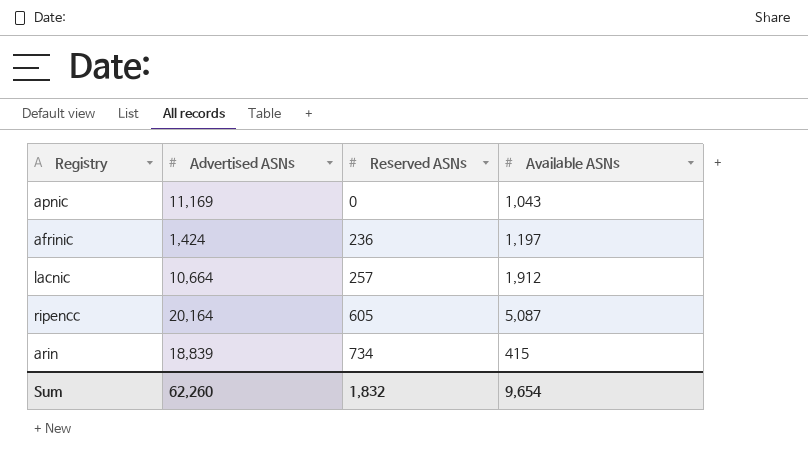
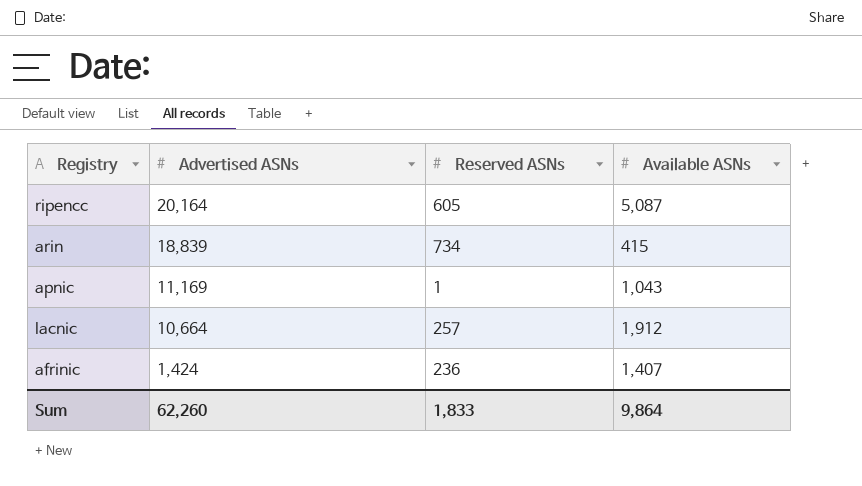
row order: Reserved ASNs ascending -> Advertised ASNs descending
apnic | Reserved ASNs: 0 -> 1
afrinic | Available ASNs: 1,197 -> 1,407
Sum | Reserved ASNs: 1,832 -> 1,833
Sum | Available ASNs: 9,654 -> 9,864

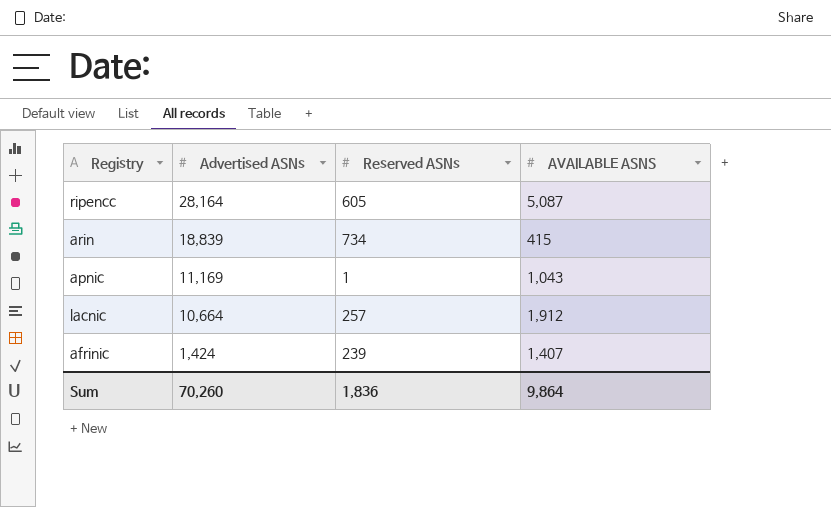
column name: Available ASNs -> AVAILABLE ASNS
ripencc | Advertised ASNs: 20,164 -> 28,164
afrinic | Reserved ASNs: 236 -> 239
Sum | Advertised ASNs: 62,260 -> 70,260
Sum | Reserved ASNs: 1,833 -> 1,836

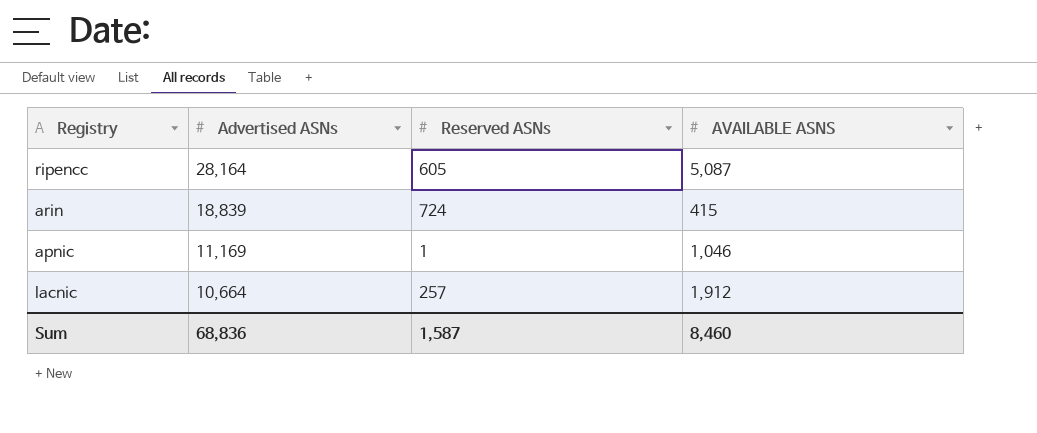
row afrinic: 1,424 | 239 | 1,407 -> none
arin | Reserved ASNs: 734 -> 724
apnic | AVAILABLE ASNS: 1,043 -> 1,046
Sum | Advertised ASNs: 70,260 -> 68,836
Sum | Reserved ASNs: 1,836 -> 1,587
Sum | AVAILABLE ASNS: 9,864 -> 8,460

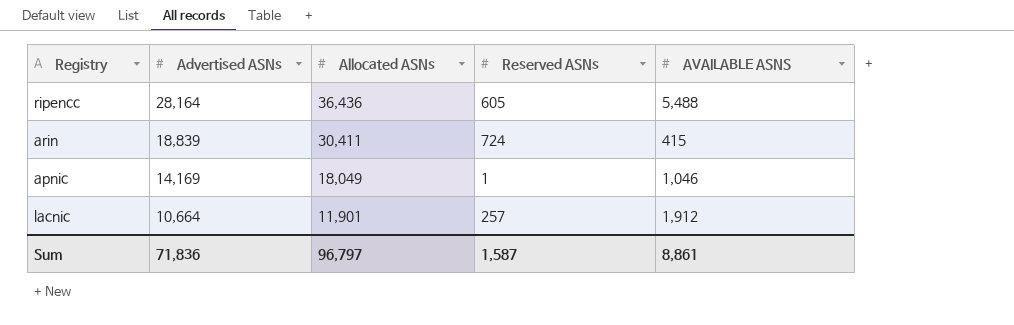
column Allocated ASNs | position: none -> 3
ripencc | AVAILABLE ASNS: 5,087 -> 5,488
apnic | Advertised ASNs: 11,169 -> 14,169
Sum | Advertised ASNs: 68,836 -> 71,836
Sum | AVAILABLE ASNS: 8,460 -> 8,861

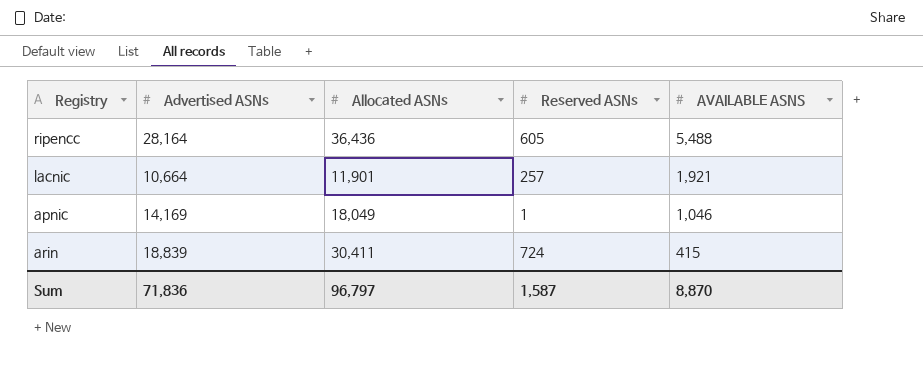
row order: Advertised ASNs descending -> AVAILABLE ASNS descending
lacnic | AVAILABLE ASNS: 1,912 -> 1,921
Sum | AVAILABLE ASNS: 8,861 -> 8,870

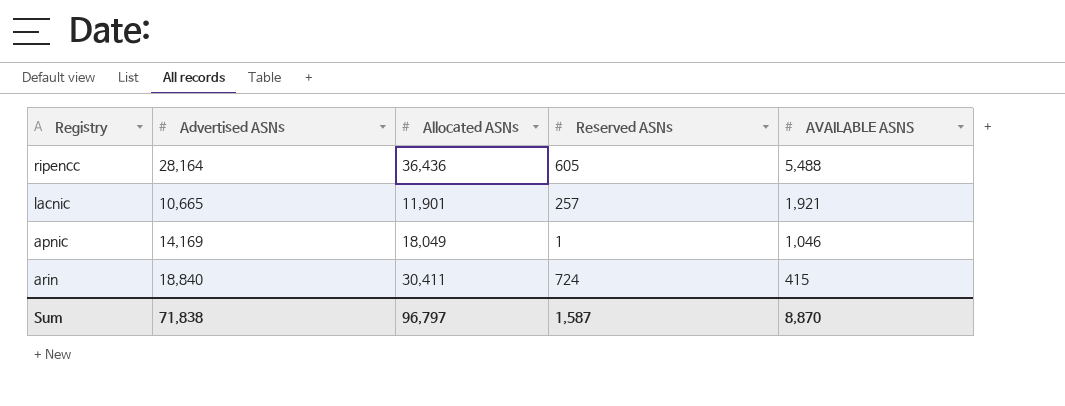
lacnic | Advertised ASNs: 10,664 -> 10,665
arin | Advertised ASNs: 18,839 -> 18,840
Sum | Advertised ASNs: 71,836 -> 71,838

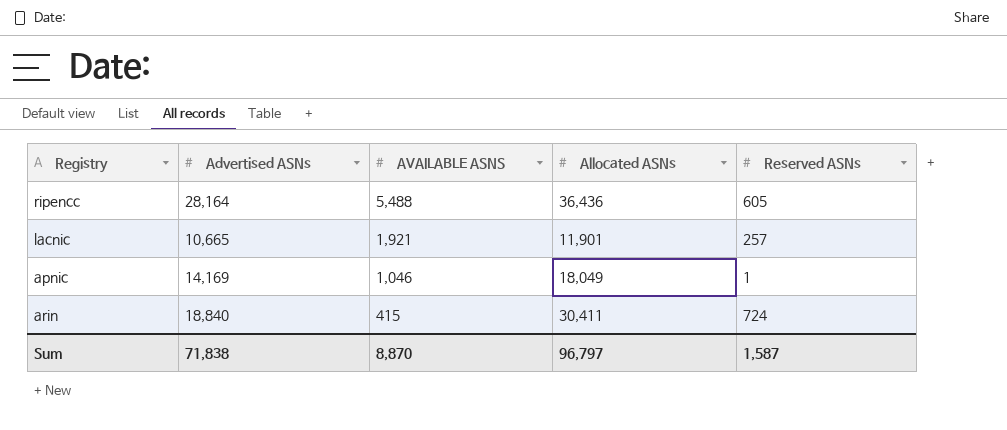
column AVAILABLE ASNS | position: 5 -> 3

